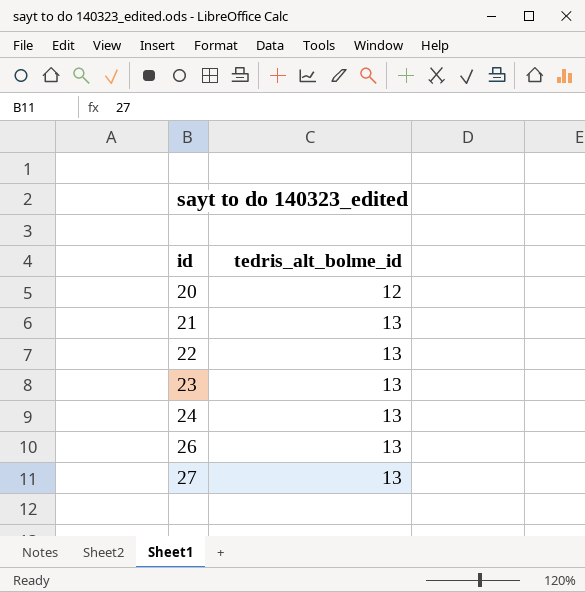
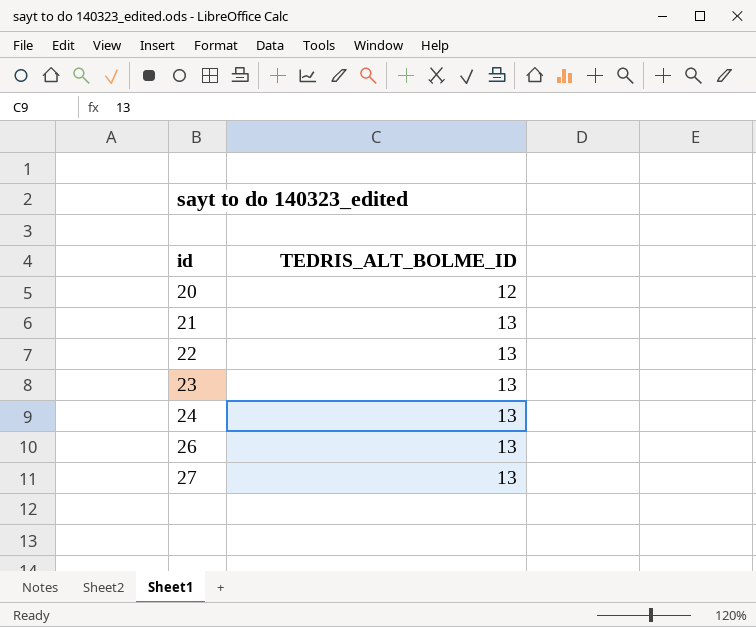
column name: tedris_alt_bolme_id -> TEDRIS_ALT_BOLME_ID

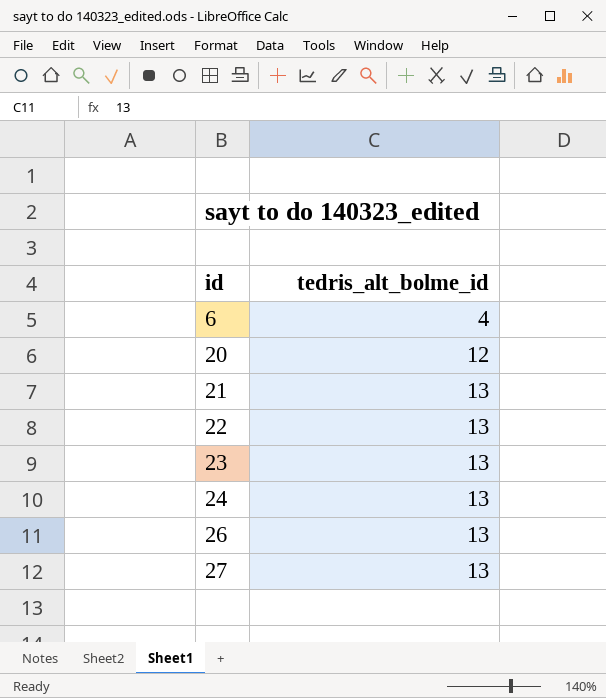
column name: TEDRIS_ALT_BOLME_ID -> tedris_alt_bolme_id
row 6: none -> 4

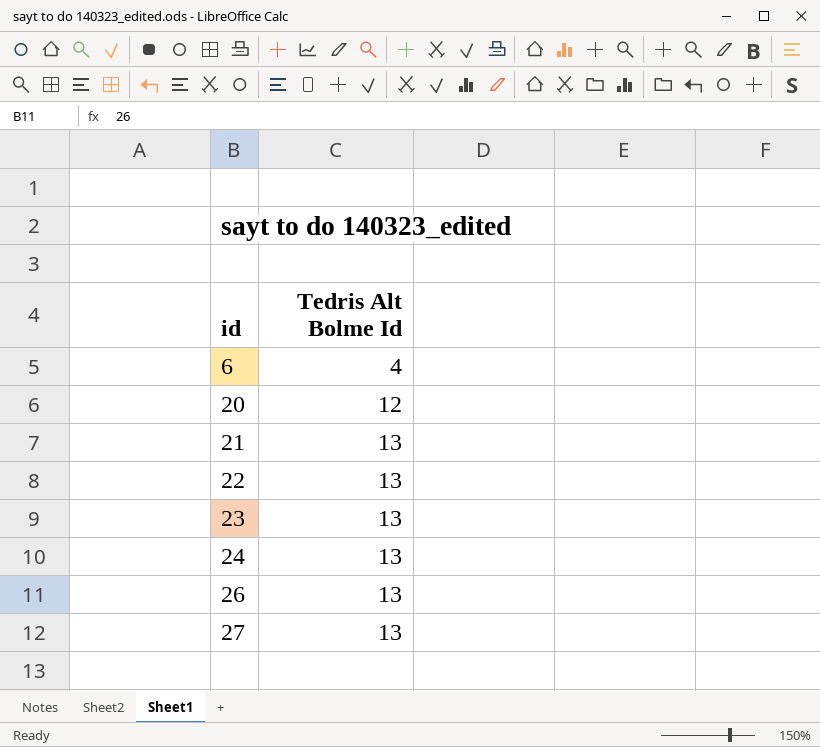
column name: tedris_alt_bolme_id -> Tedris Alt Bolme Id

